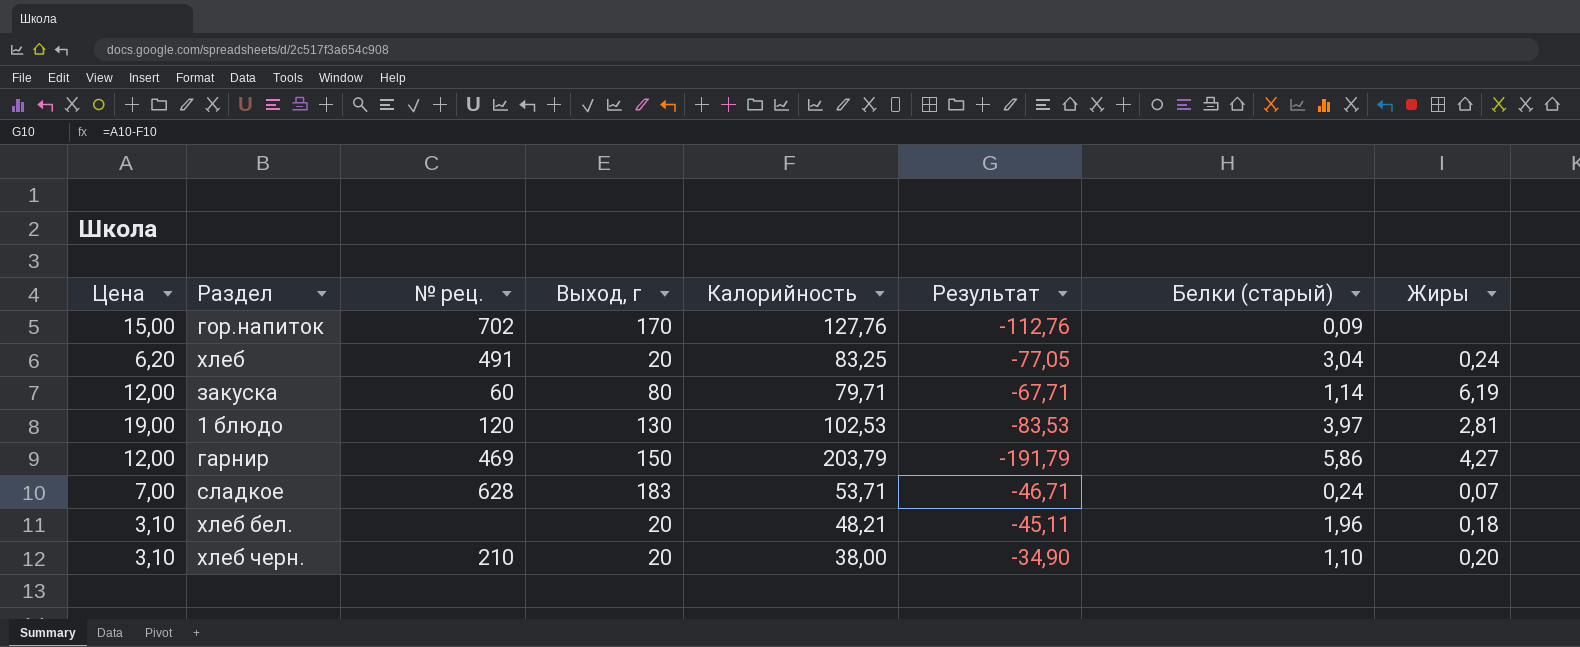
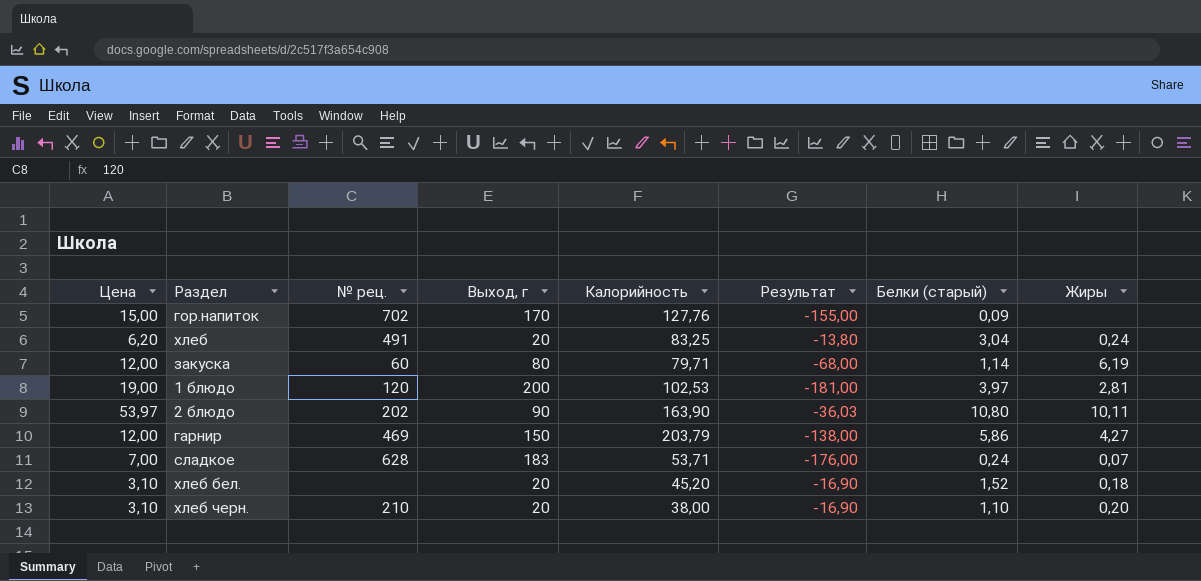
column Результат | formula: [Цена] - [Калорийность] -> [Цена] - [Выход, г]
1 блюдо | Выход, г: 130 -> 200
row 2 блюдо: none -> 53,97 | 202 | 90 | 163,90 | -36,03 | 10,80 | 10,11
хлеб бел. | Калорийность: 48,21 -> 45,20
хлеб бел. | Белки (старый): 1,96 -> 1,52

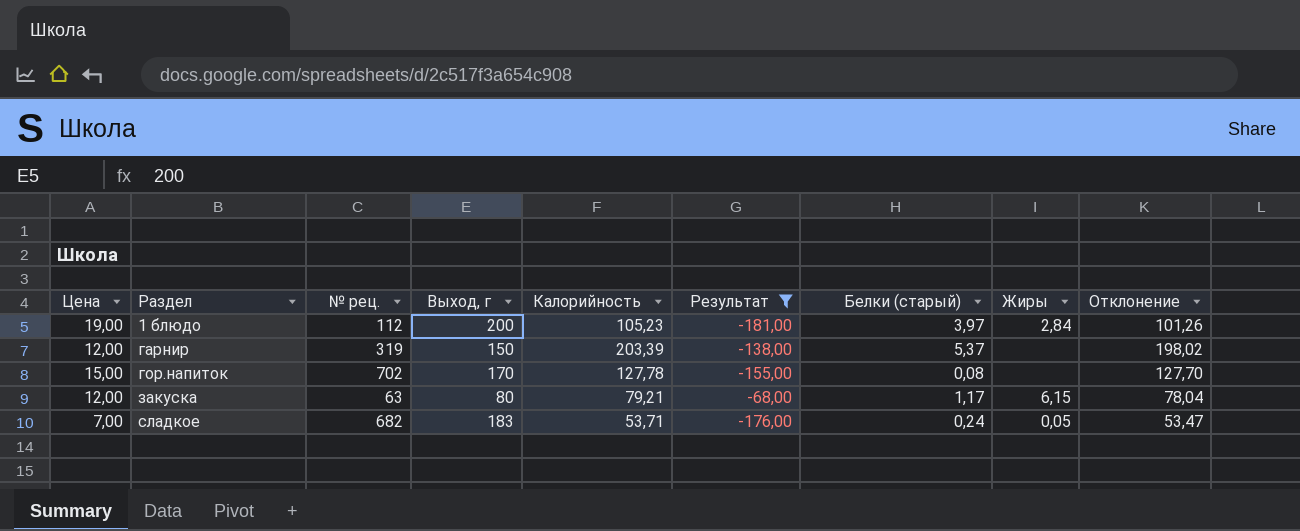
filter: none -> Результат <= -68,00
row order: none -> Раздел ascending
column Отклонение | formula: none -> [Калорийность] - [Белки (старый)]
1 блюдо | № рец.: 120 -> 112
1 блюдо | Калорийность: 102,53 -> 105,23
1 блюдо | Жиры: 2,81 -> 2,84
гарнир | № рец.: 469 -> 319
гарнир | Калорийность: 203,79 -> 203,39
гарнир | Белки (старый): 5,86 -> 5,37
гарнир | Жиры: 4,27 -> none
гор.напиток | Калорийность: 127,76 -> 127,78
гор.напиток | Белки (старый): 0,09 -> 0,08
закуска | № рец.: 60 -> 63
закуска | Калорийность: 79,71 -> 79,21
закуска | Белки (старый): 1,14 -> 1,17
закуска | Жиры: 6,19 -> 6,15
сладкое | № рец.: 628 -> 682
сладкое | Жиры: 0,07 -> 0,05

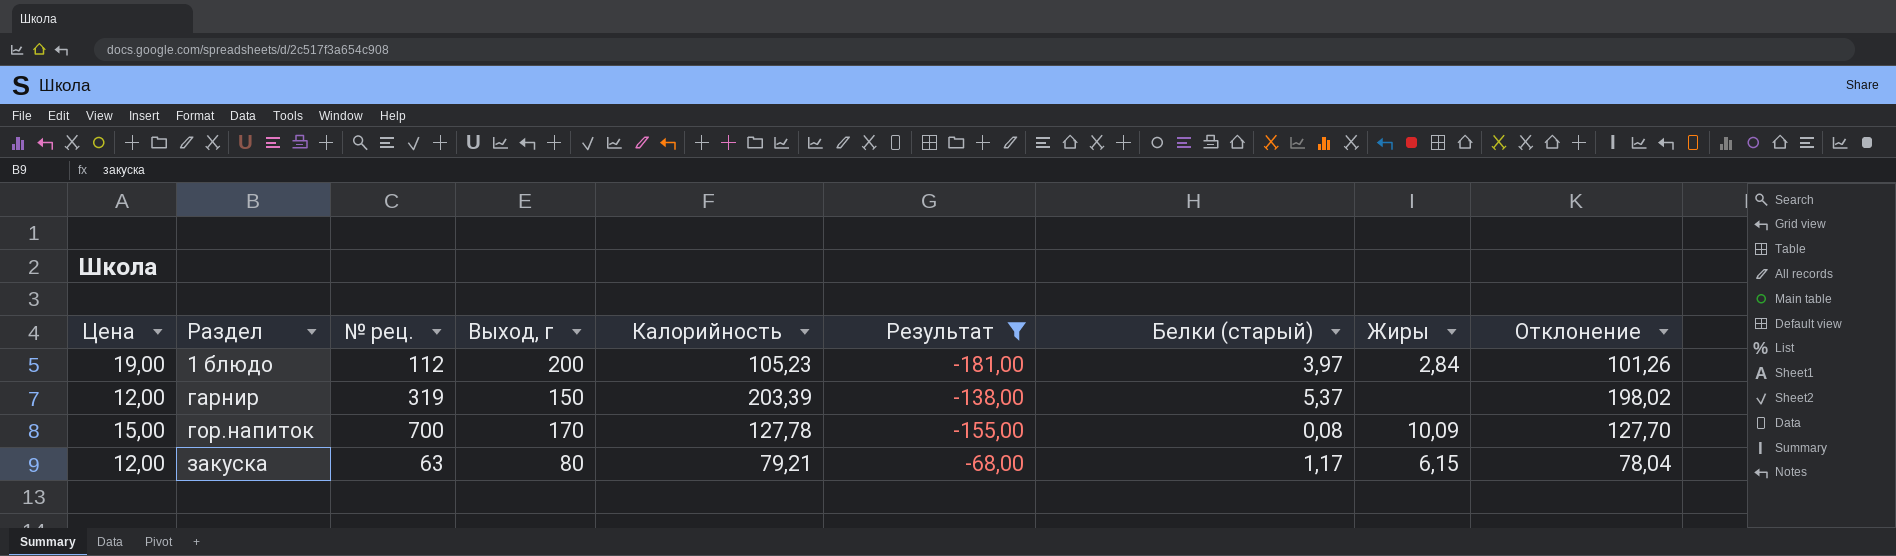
row сладкое: 7,00 | 682 | 183 | 53,71 | -176,00 | 0,24 | 0,05 | 53,47 -> none
гор.напиток | № рец.: 702 -> 700
гор.напиток | Жиры: none -> 10,09

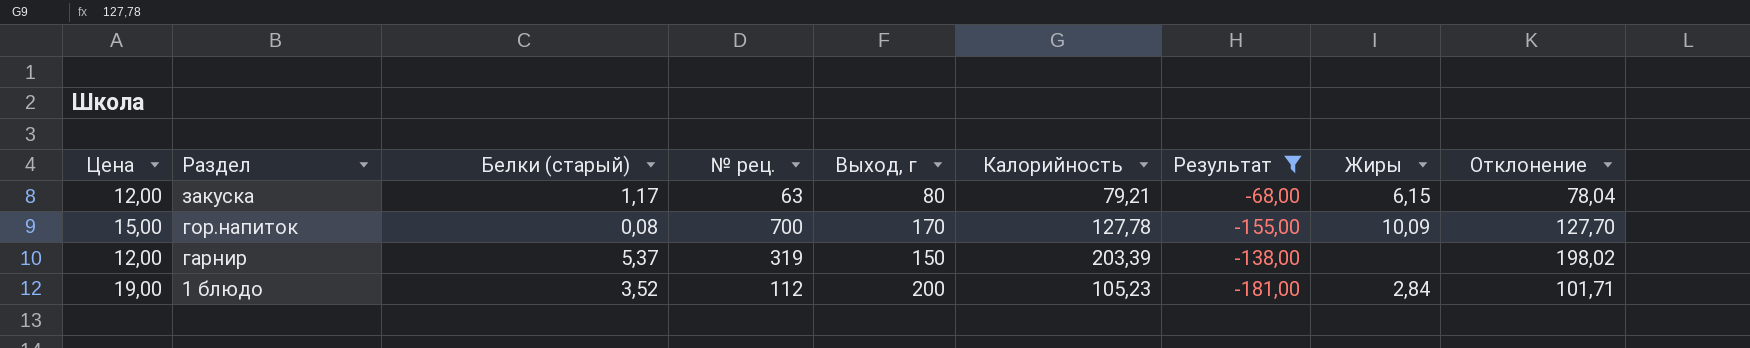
row order: Раздел ascending -> Раздел descending
column Белки (старый) | position: 7 -> 3
1 блюдо | Белки (старый): 3,97 -> 3,52
1 блюдо | Отклонение: 101,26 -> 101,71

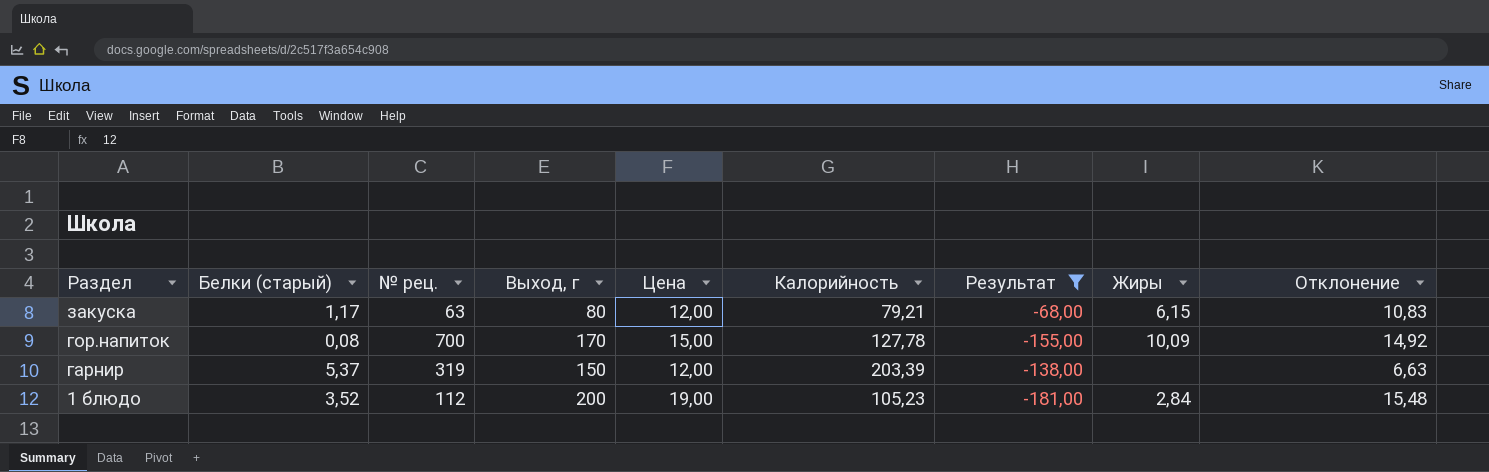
column Цена | position: 1 -> 5
column Отклонение | formula: [Калорийность] - [Белки (старый)] -> [Цена] - [Белки (старый)]

